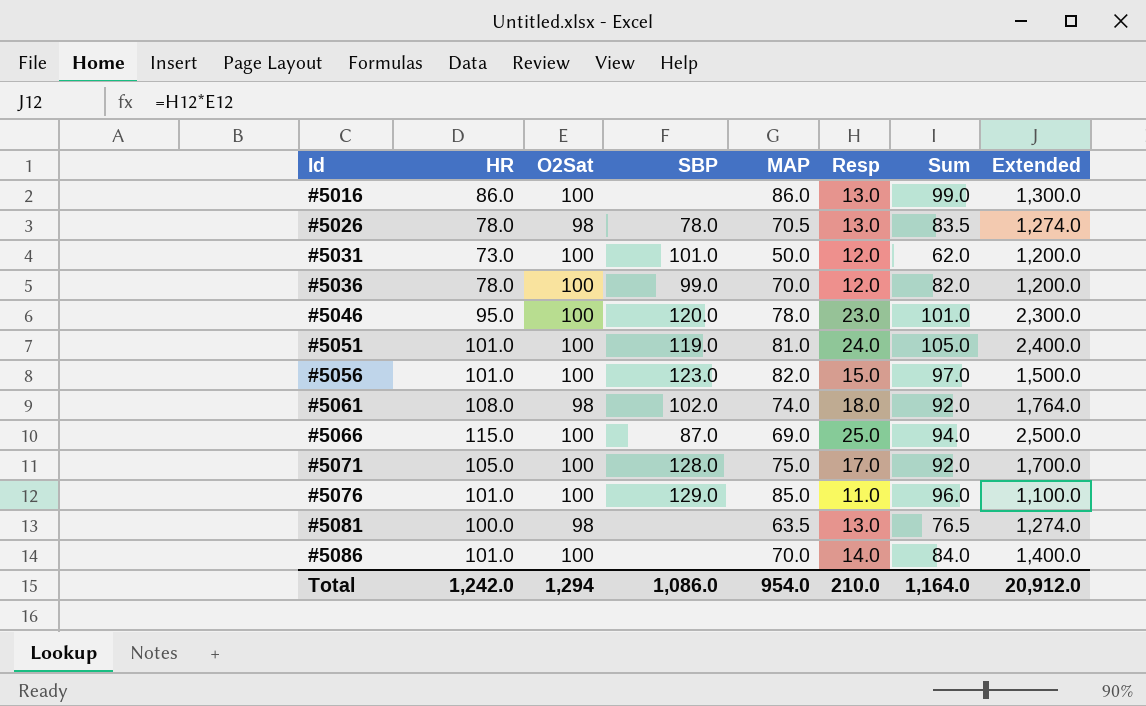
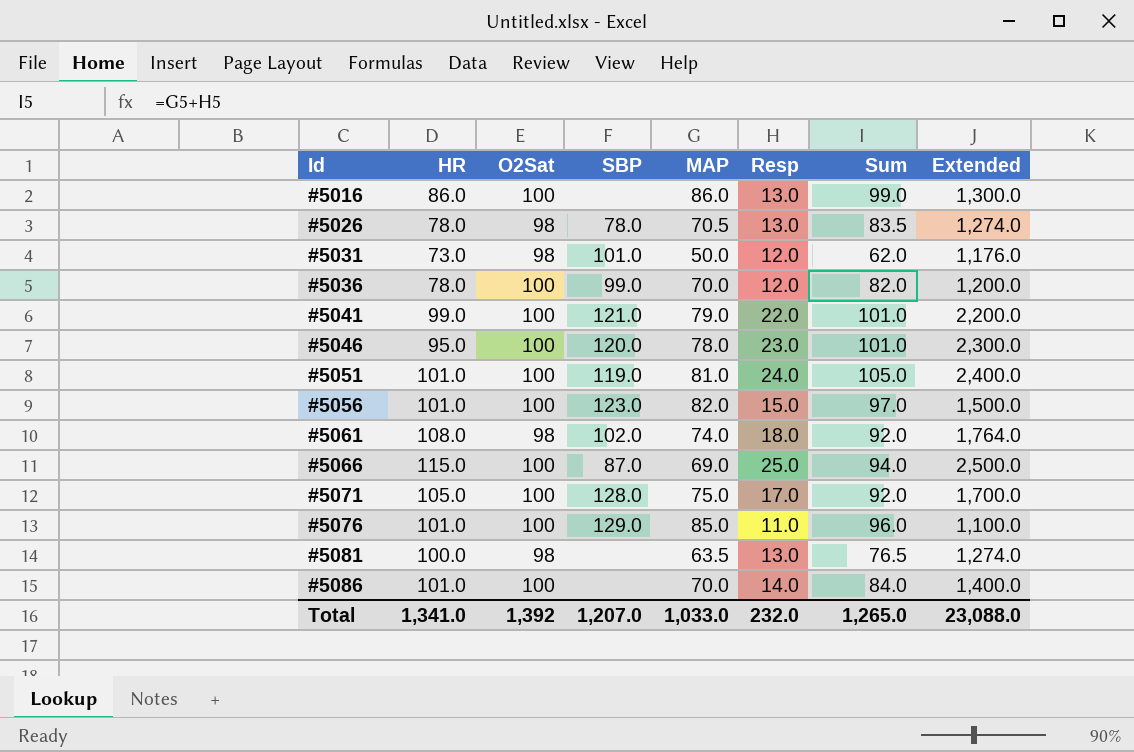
#5031 | O2Sat: 100 -> 98
#5031 | Extended: 1,200.0 -> 1,176.0
row #5041: none -> 99.0 | 100 | 121.0 | 79.0 | 22.0 | 101.0 | 2,200.0
Total | HR: 1,242.0 -> 1,341.0
Total | O2Sat: 1,294 -> 1,392
Total | SBP: 1,086.0 -> 1,207.0
Total | MAP: 954.0 -> 1,033.0
Total | Resp: 210.0 -> 232.0
Total | Sum: 1,164.0 -> 1,265.0
Total | Extended: 20,912.0 -> 23,088.0

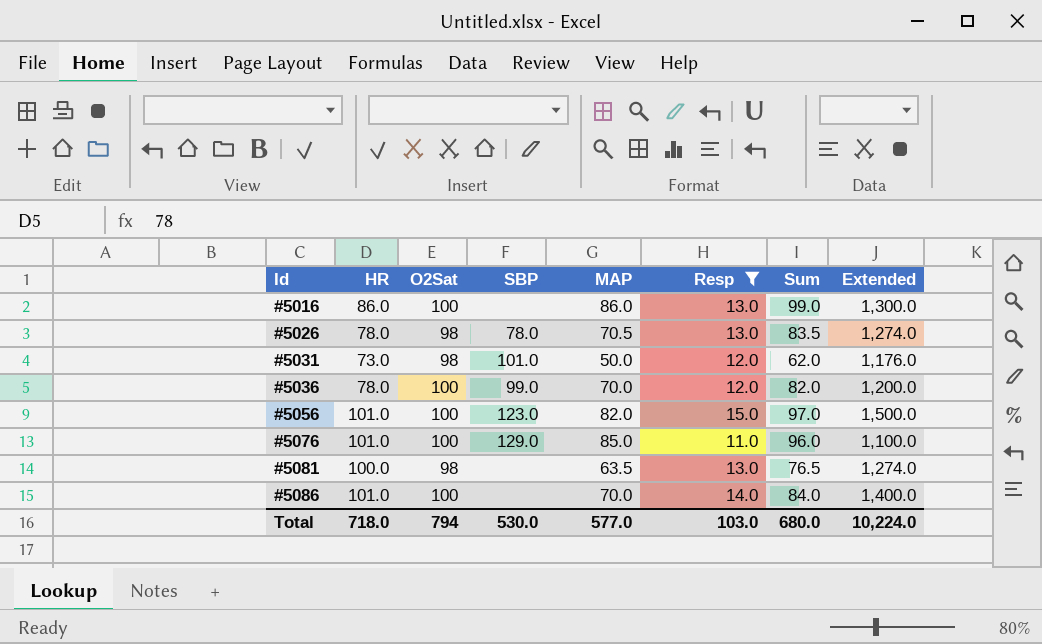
filter: none -> Resp <= 15.0
Total | HR: 1,341.0 -> 718.0
Total | O2Sat: 1,392 -> 794
Total | SBP: 1,207.0 -> 530.0
Total | MAP: 1,033.0 -> 577.0
Total | Resp: 232.0 -> 103.0
Total | Sum: 1,265.0 -> 680.0
Total | Extended: 23,088.0 -> 10,224.0

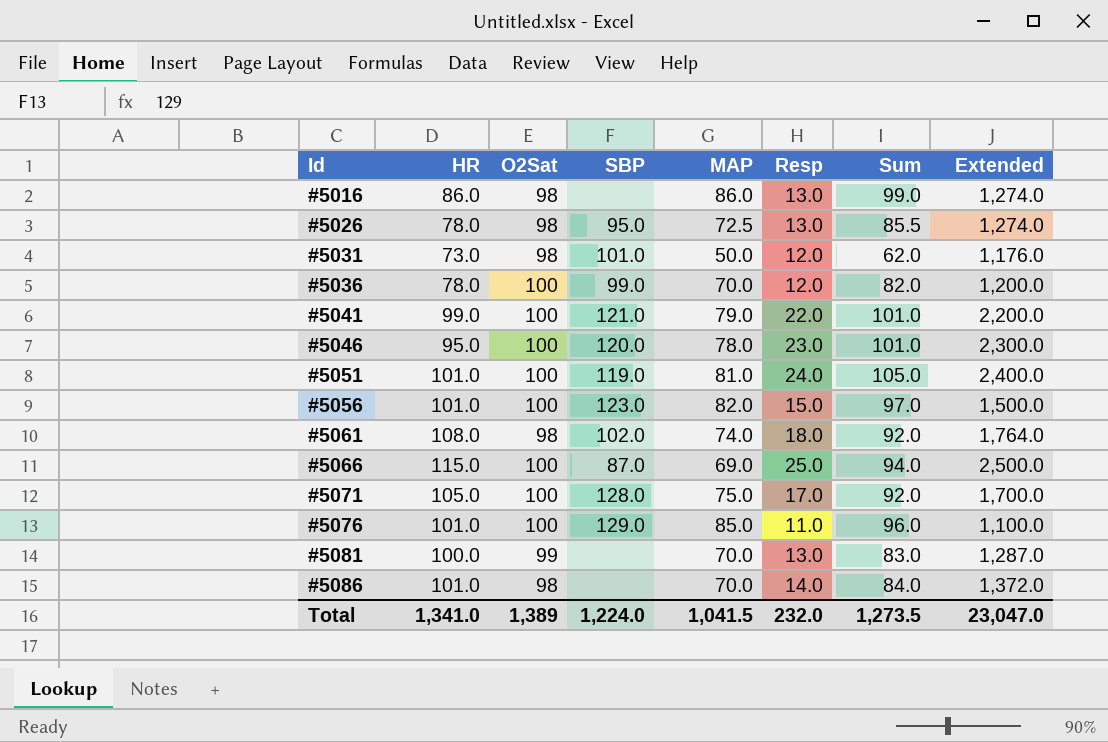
filter: Resp <= 15.0 -> none
#5016 | O2Sat: 100 -> 98
#5016 | Extended: 1,300.0 -> 1,274.0
#5026 | SBP: 78.0 -> 95.0
#5026 | MAP: 70.5 -> 72.5
#5026 | Sum: 83.5 -> 85.5
#5081 | O2Sat: 98 -> 99
#5081 | MAP: 63.5 -> 70.0
#5081 | Sum: 76.5 -> 83.0
#5081 | Extended: 1,274.0 -> 1,287.0
#5086 | O2Sat: 100 -> 98
#5086 | Extended: 1,400.0 -> 1,372.0
Total | HR: 718.0 -> 1,341.0
Total | O2Sat: 794 -> 1,389
Total | SBP: 530.0 -> 1,224.0
Total | MAP: 577.0 -> 1,041.5
Total | Resp: 103.0 -> 232.0
Total | Sum: 680.0 -> 1,273.5
Total | Extended: 10,224.0 -> 23,047.0

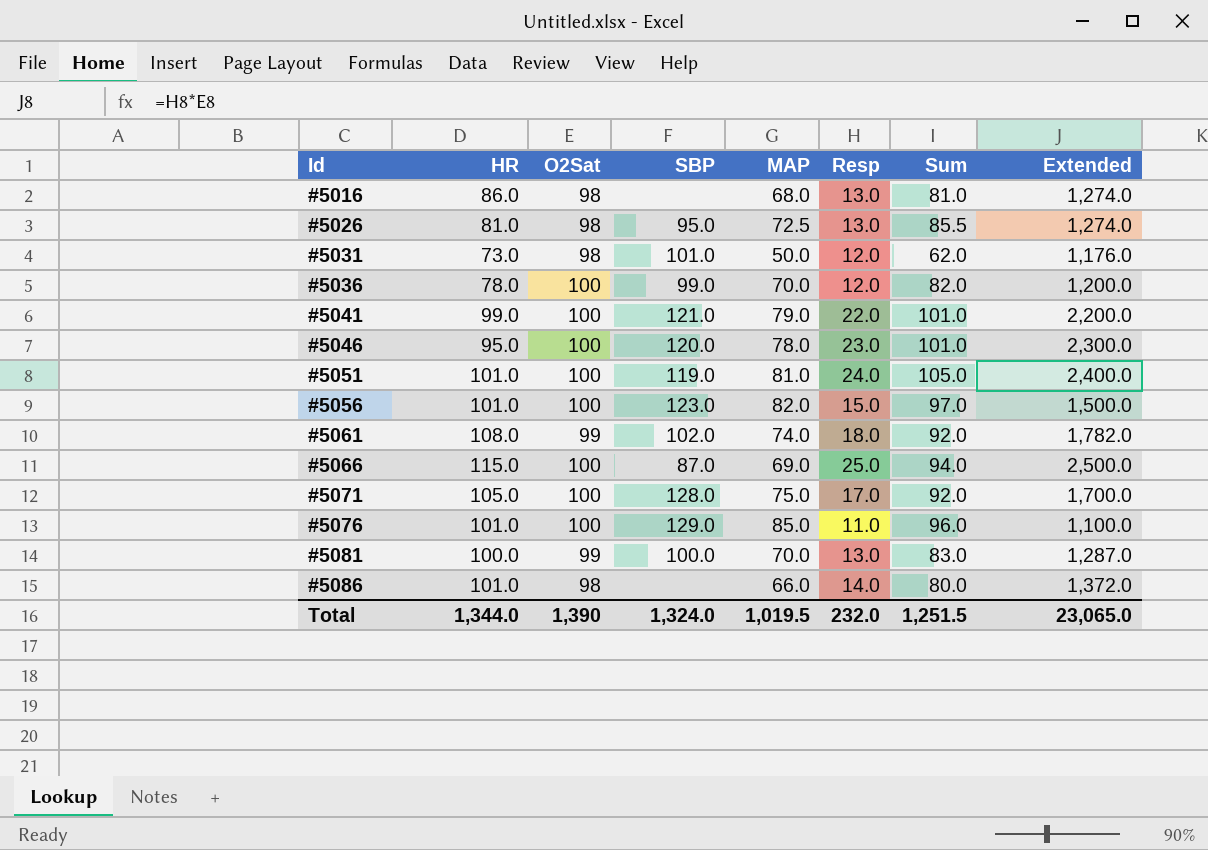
#5016 | MAP: 86.0 -> 68.0
#5016 | Sum: 99.0 -> 81.0
#5026 | HR: 78.0 -> 81.0
#5061 | O2Sat: 98 -> 99
#5061 | Extended: 1,764.0 -> 1,782.0
#5081 | SBP: none -> 100.0
#5086 | MAP: 70.0 -> 66.0
#5086 | Sum: 84.0 -> 80.0
Total | HR: 1,341.0 -> 1,344.0
Total | O2Sat: 1,389 -> 1,390
Total | SBP: 1,224.0 -> 1,324.0
Total | MAP: 1,041.5 -> 1,019.5
Total | Sum: 1,273.5 -> 1,251.5
Total | Extended: 23,047.0 -> 23,065.0

